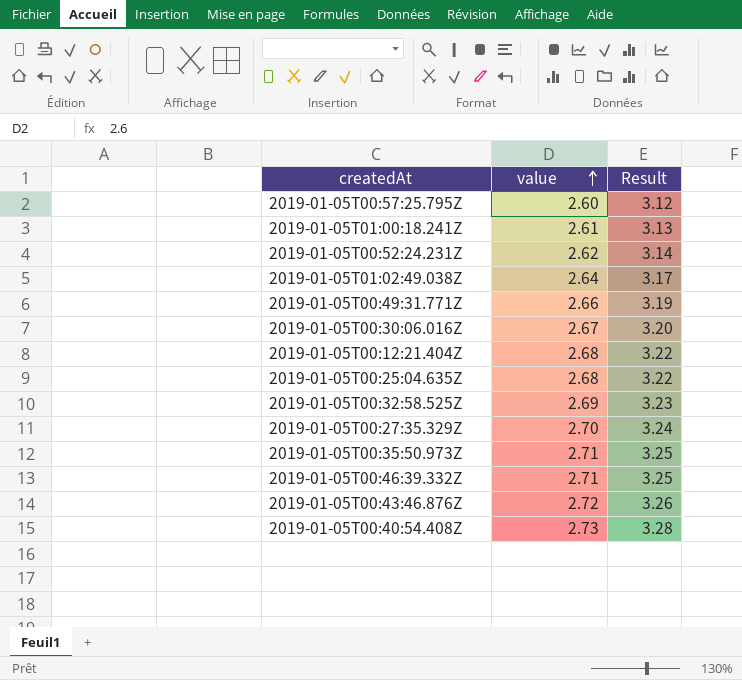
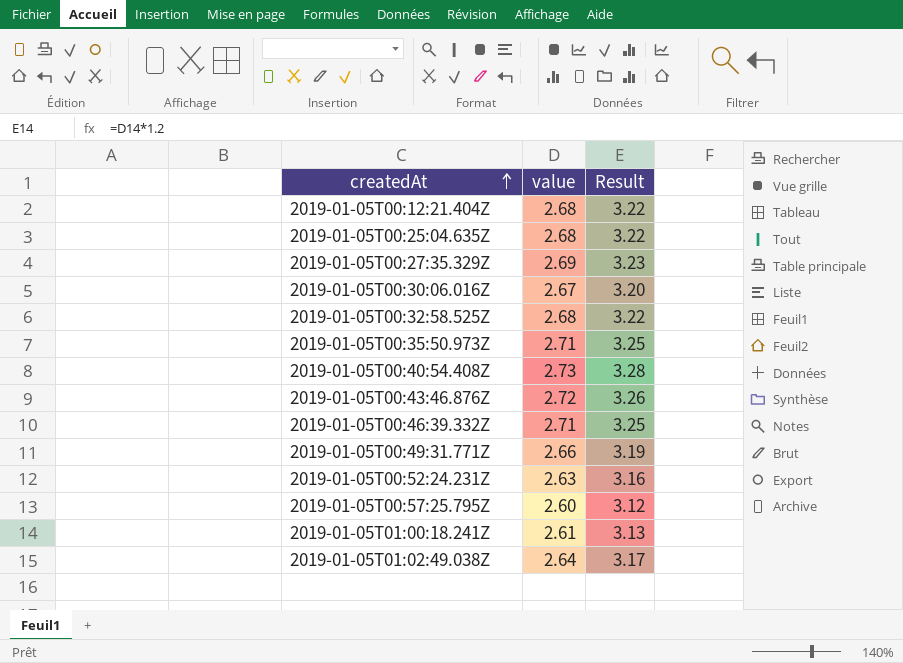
row order: value ascending -> createdAt ascending
2019-01-05T00:27:35.329Z | value: 2.70 -> 2.69
2019-01-05T00:27:35.329Z | Result: 3.24 -> 3.23
2019-01-05T00:32:58.525Z | value: 2.69 -> 2.68
2019-01-05T00:32:58.525Z | Result: 3.23 -> 3.22
2019-01-05T00:52:24.231Z | value: 2.62 -> 2.63
2019-01-05T00:52:24.231Z | Result: 3.14 -> 3.16

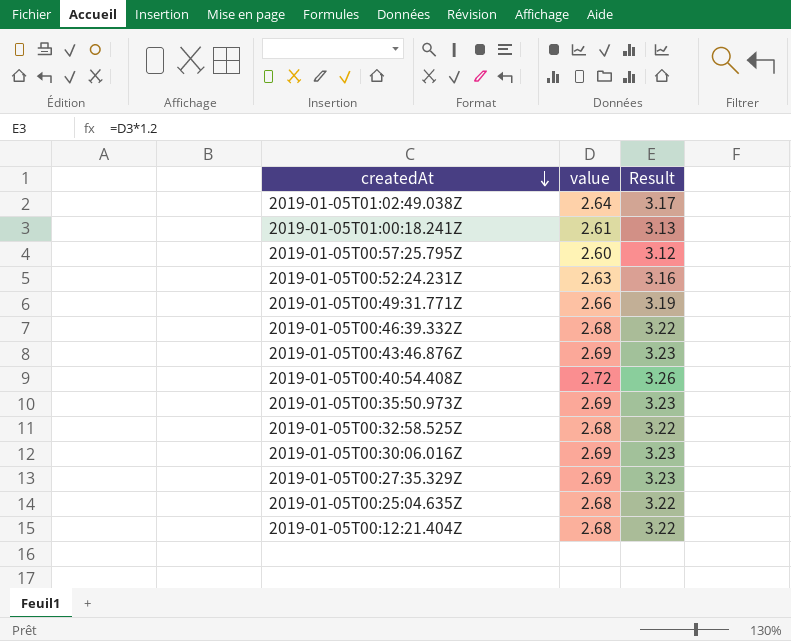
row order: createdAt ascending -> createdAt descending
2019-01-05T00:46:39.332Z | value: 2.71 -> 2.68
2019-01-05T00:46:39.332Z | Result: 3.25 -> 3.22
2019-01-05T00:43:46.876Z | value: 2.72 -> 2.69
2019-01-05T00:43:46.876Z | Result: 3.26 -> 3.23
2019-01-05T00:40:54.408Z | value: 2.73 -> 2.72
2019-01-05T00:40:54.408Z | Result: 3.28 -> 3.26
2019-01-05T00:35:50.973Z | value: 2.71 -> 2.69
2019-01-05T00:35:50.973Z | Result: 3.25 -> 3.23
2019-01-05T00:30:06.016Z | value: 2.67 -> 2.69
2019-01-05T00:30:06.016Z | Result: 3.20 -> 3.23

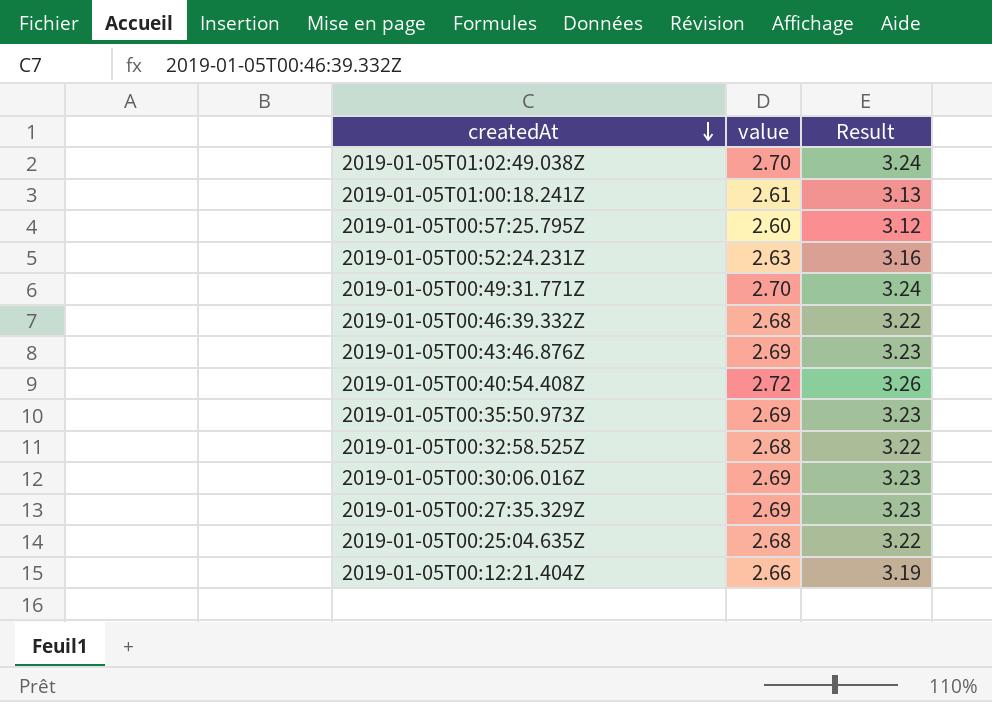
2019-01-05T01:02:49.038Z | value: 2.64 -> 2.70
2019-01-05T01:02:49.038Z | Result: 3.17 -> 3.24
2019-01-05T00:49:31.771Z | value: 2.66 -> 2.70
2019-01-05T00:49:31.771Z | Result: 3.19 -> 3.24
2019-01-05T00:12:21.404Z | value: 2.68 -> 2.66
2019-01-05T00:12:21.404Z | Result: 3.22 -> 3.19

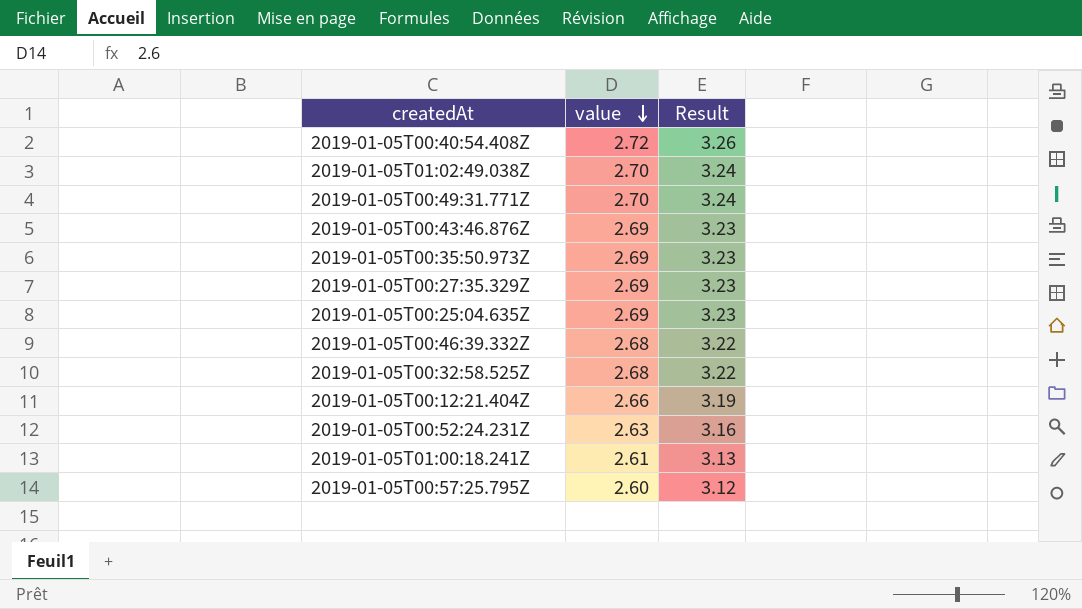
row order: createdAt descending -> value descending
row 2019-01-05T00:30:06.016Z: 2.69 | 3.23 -> none
2019-01-05T00:25:04.635Z | value: 2.68 -> 2.69
2019-01-05T00:25:04.635Z | Result: 3.22 -> 3.23

